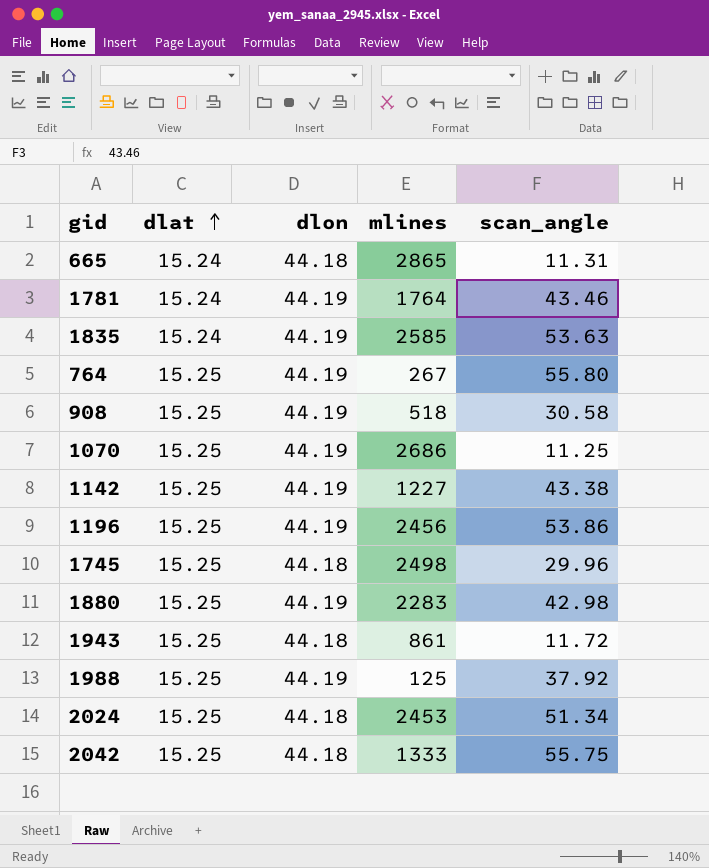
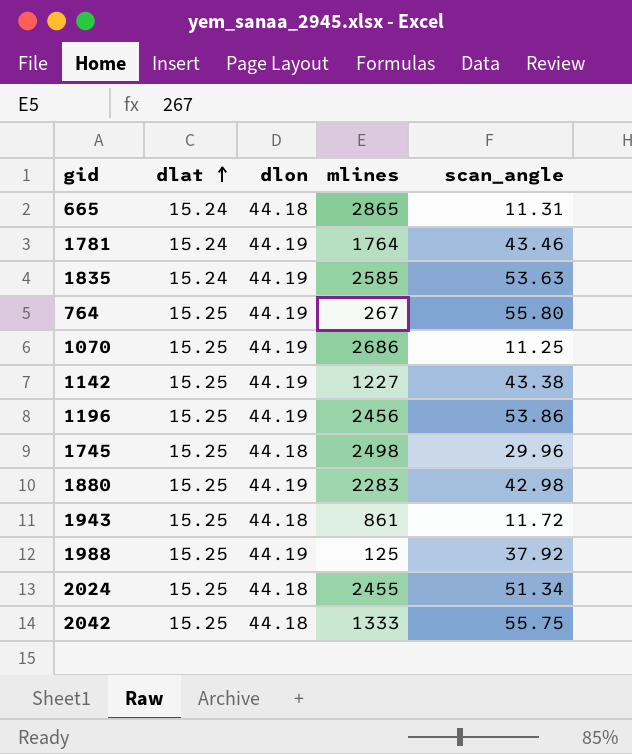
row 908: 15.25 | 44.19 | 518 | 30.58 -> none
2024 | mlines: 2453 -> 2455

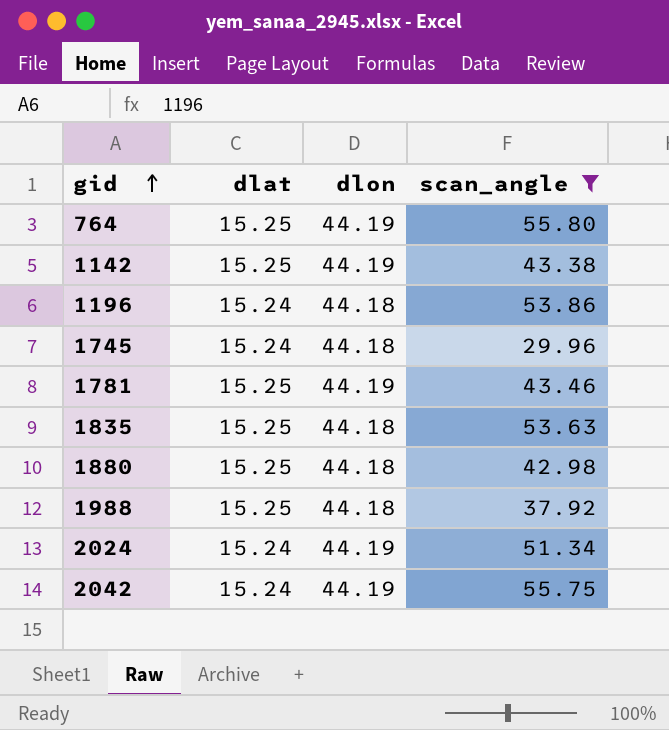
filter: none -> scan_angle >= 29.96
row order: dlat ascending -> gid ascending
column mlines | position: 4 -> none
1196 | dlat: 15.25 -> 15.24
1196 | dlon: 44.19 -> 44.18
1745 | dlat: 15.25 -> 15.24
1781 | dlat: 15.24 -> 15.25
1835 | dlat: 15.24 -> 15.25
1835 | dlon: 44.19 -> 44.18
1880 | dlon: 44.19 -> 44.18
1988 | dlon: 44.19 -> 44.18
2024 | dlat: 15.25 -> 15.24
2024 | dlon: 44.18 -> 44.19
2042 | dlat: 15.25 -> 15.24
2042 | dlon: 44.18 -> 44.19

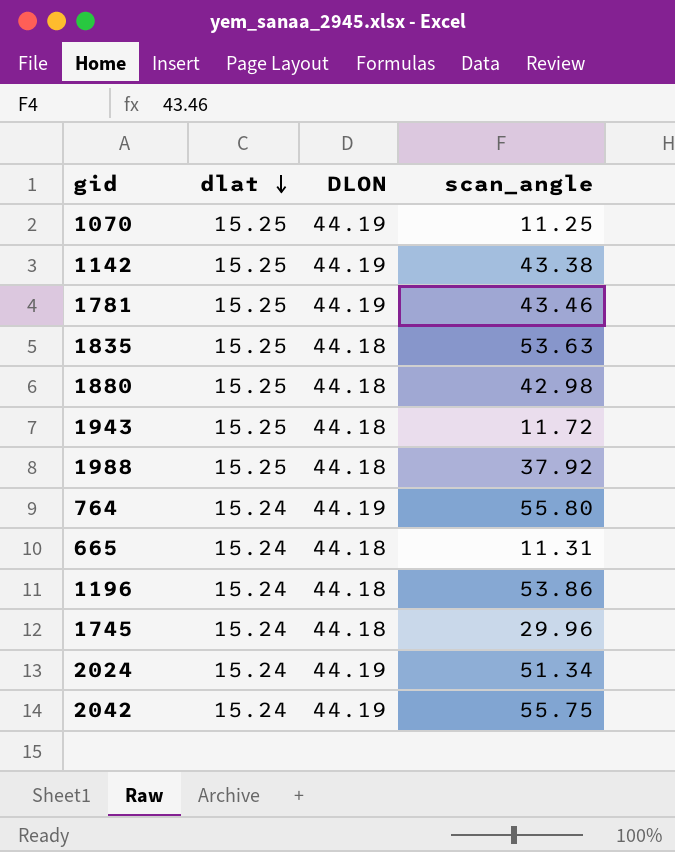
filter: scan_angle >= 29.96 -> none
row order: gid ascending -> dlat descending
column name: dlon -> DLON
764 | dlat: 15.25 -> 15.24

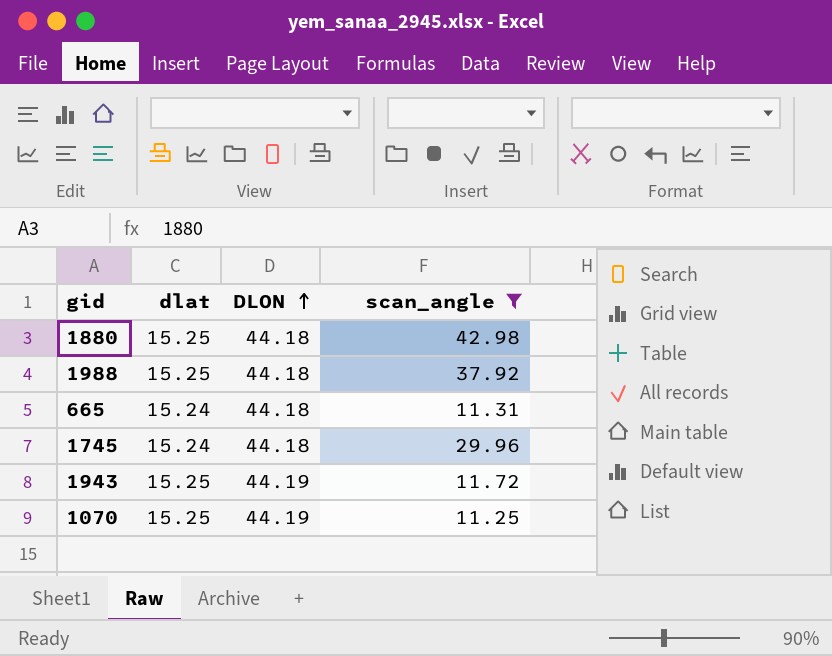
filter: none -> scan_angle <= 42.98
row order: dlat descending -> DLON ascending
1943 | DLON: 44.18 -> 44.19

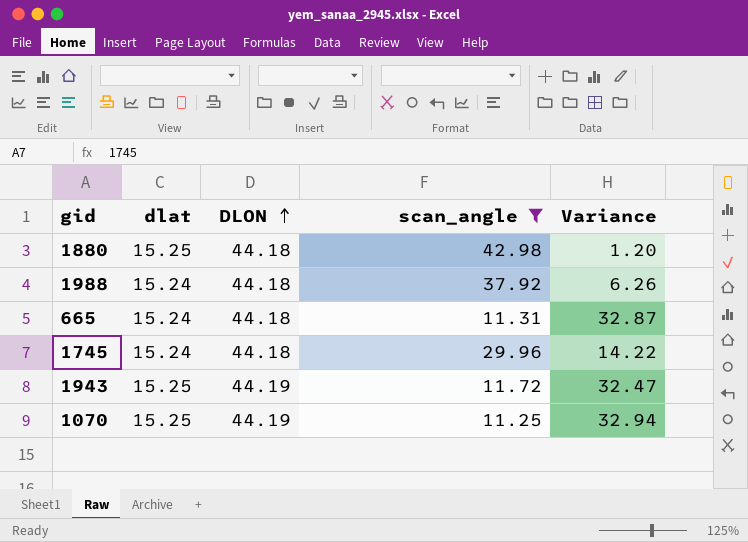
column Variance | formula: none -> [DLON] - [scan_angle]
1988 | dlat: 15.25 -> 15.24

